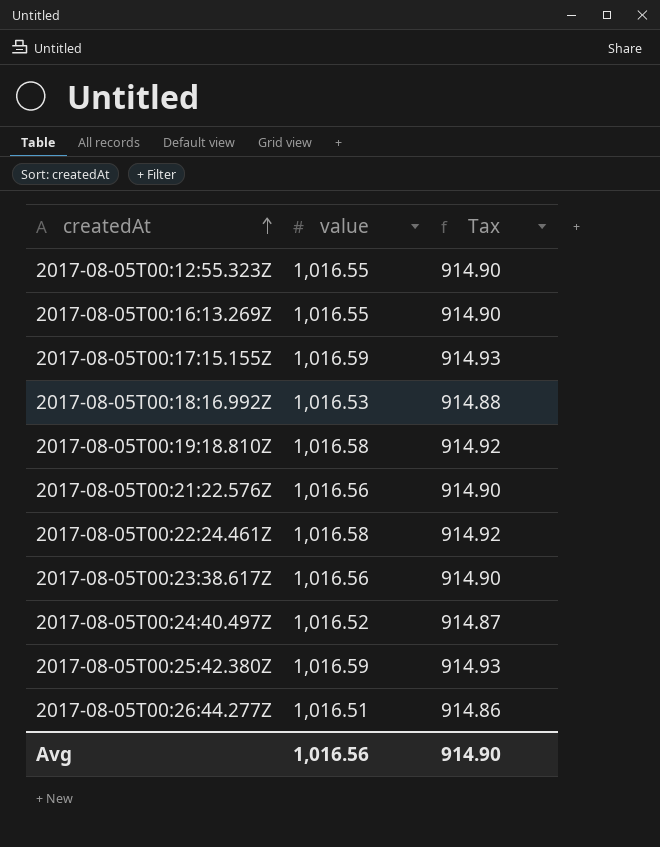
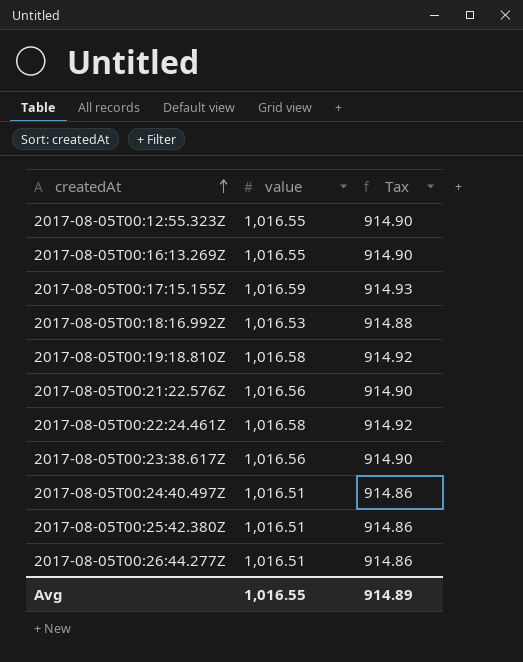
2017-08-05T00:24:40.497Z | value: 1,016.52 -> 1,016.51
2017-08-05T00:24:40.497Z | Tax: 914.87 -> 914.86
2017-08-05T00:25:42.380Z | value: 1,016.59 -> 1,016.51
2017-08-05T00:25:42.380Z | Tax: 914.93 -> 914.86
Avg | value: 1,016.56 -> 1,016.55
Avg | Tax: 914.90 -> 914.89

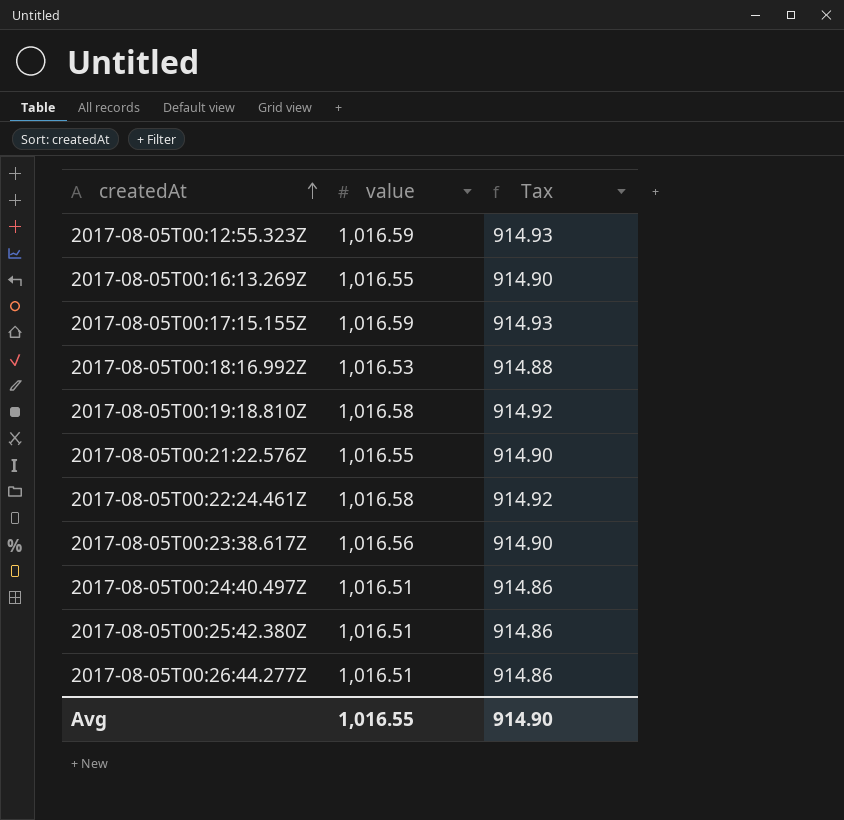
2017-08-05T00:12:55.323Z | value: 1,016.55 -> 1,016.59
2017-08-05T00:12:55.323Z | Tax: 914.90 -> 914.93
2017-08-05T00:21:22.576Z | value: 1,016.56 -> 1,016.55
Avg | Tax: 914.89 -> 914.90

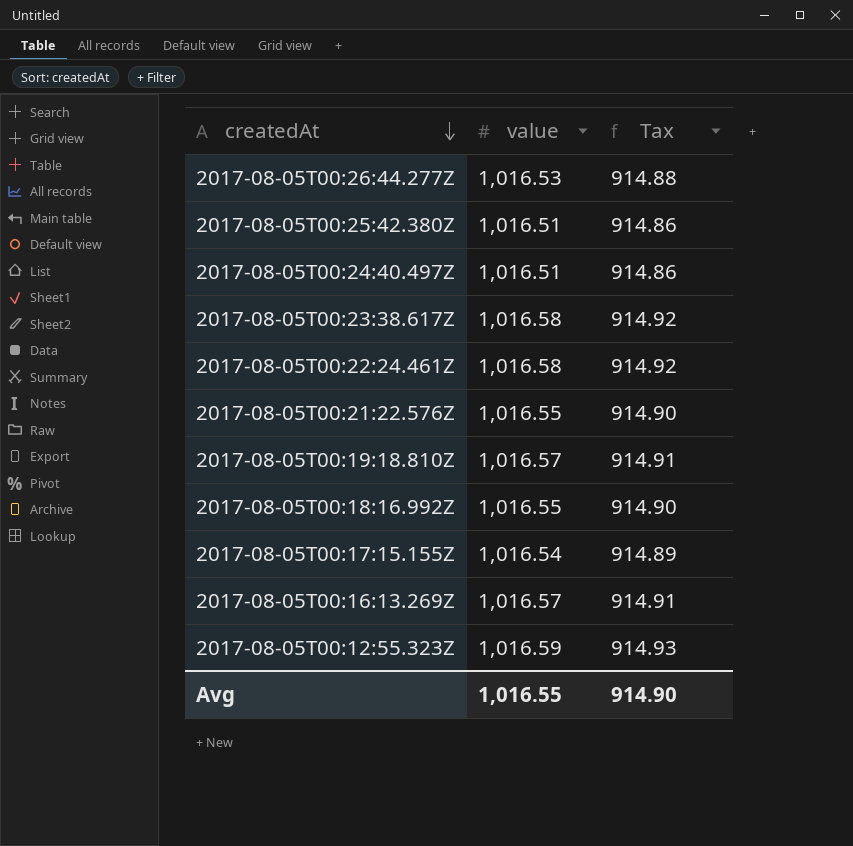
row order: createdAt ascending -> createdAt descending
2017-08-05T00:26:44.277Z | value: 1,016.51 -> 1,016.53
2017-08-05T00:26:44.277Z | Tax: 914.86 -> 914.88
2017-08-05T00:23:38.617Z | value: 1,016.56 -> 1,016.58
2017-08-05T00:23:38.617Z | Tax: 914.90 -> 914.92
2017-08-05T00:19:18.810Z | value: 1,016.58 -> 1,016.57
2017-08-05T00:19:18.810Z | Tax: 914.92 -> 914.91
2017-08-05T00:18:16.992Z | value: 1,016.53 -> 1,016.55
2017-08-05T00:18:16.992Z | Tax: 914.88 -> 914.90
2017-08-05T00:17:15.155Z | value: 1,016.59 -> 1,016.54
2017-08-05T00:17:15.155Z | Tax: 914.93 -> 914.89
2017-08-05T00:16:13.269Z | value: 1,016.55 -> 1,016.57
2017-08-05T00:16:13.269Z | Tax: 914.90 -> 914.91

